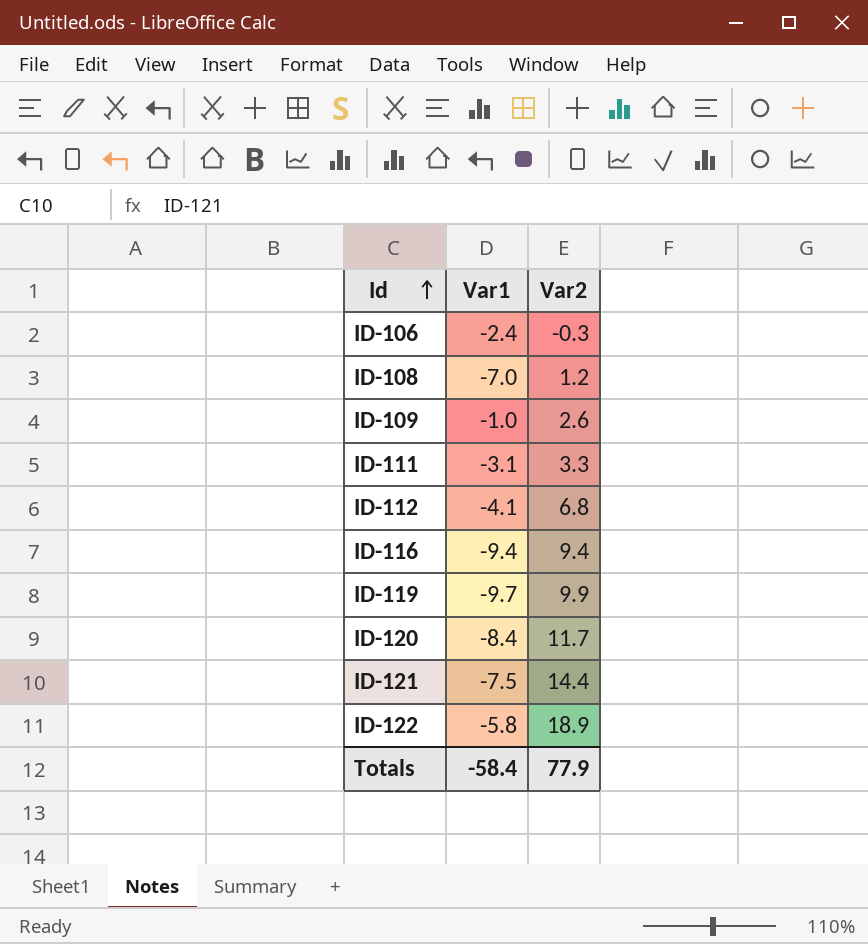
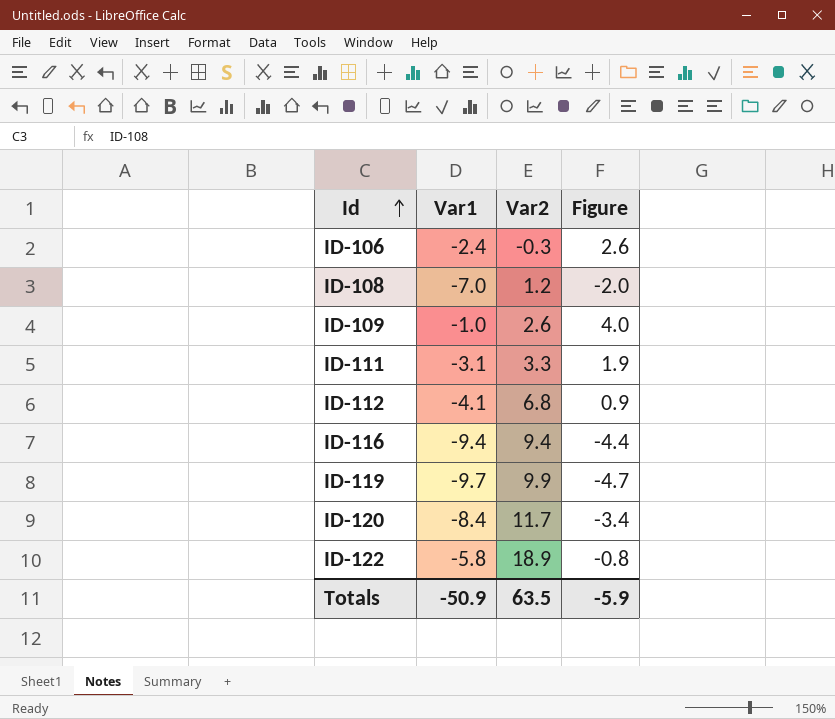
column Figure | formula: none -> [Var1] + 5
row ID-121: -7.5 | 14.4 -> none
Totals | Var1: -58.4 -> -50.9
Totals | Var2: 77.9 -> 63.5

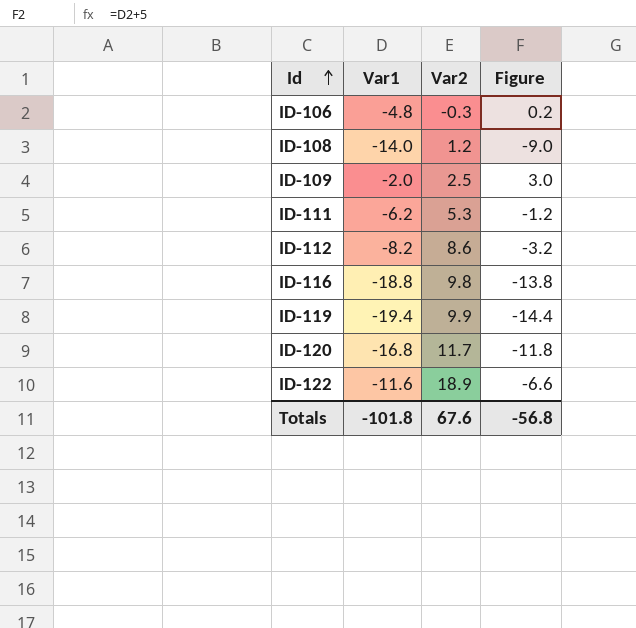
ID-106 | Var1: -2.4 -> -4.8
ID-106 | Figure: 2.6 -> 0.2
ID-108 | Var1: -7.0 -> -14.0
ID-108 | Figure: -2.0 -> -9.0
ID-109 | Var1: -1.0 -> -2.0
ID-109 | Var2: 2.6 -> 2.5
ID-109 | Figure: 4.0 -> 3.0
ID-111 | Var1: -3.1 -> -6.2
ID-111 | Var2: 3.3 -> 5.3
ID-111 | Figure: 1.9 -> -1.2
ID-112 | Var1: -4.1 -> -8.2
ID-112 | Var2: 6.8 -> 8.6
ID-112 | Figure: 0.9 -> -3.2
ID-116 | Var1: -9.4 -> -18.8
ID-116 | Var2: 9.4 -> 9.8
ID-116 | Figure: -4.4 -> -13.8
ID-119 | Var1: -9.7 -> -19.4
ID-119 | Figure: -4.7 -> -14.4
ID-120 | Var1: -8.4 -> -16.8
ID-120 | Figure: -3.4 -> -11.8
ID-122 | Var1: -5.8 -> -11.6
ID-122 | Figure: -0.8 -> -6.6
Totals | Var1: -50.9 -> -101.8
Totals | Var2: 63.5 -> 67.6
Totals | Figure: -5.9 -> -56.8

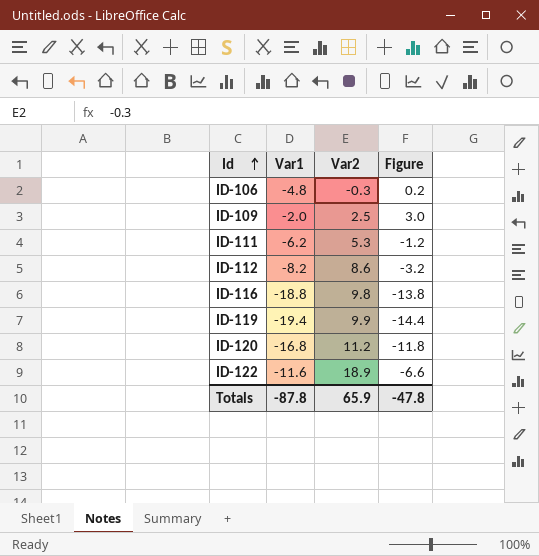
row ID-108: -14.0 | 1.2 | -9.0 -> none
ID-120 | Var2: 11.7 -> 11.2
Totals | Var1: -101.8 -> -87.8
Totals | Var2: 67.6 -> 65.9
Totals | Figure: -56.8 -> -47.8

